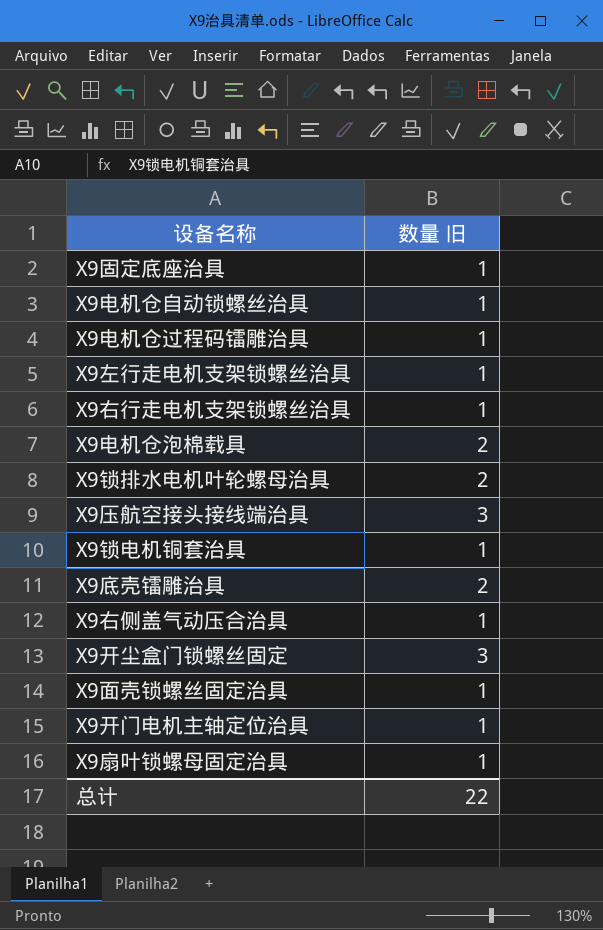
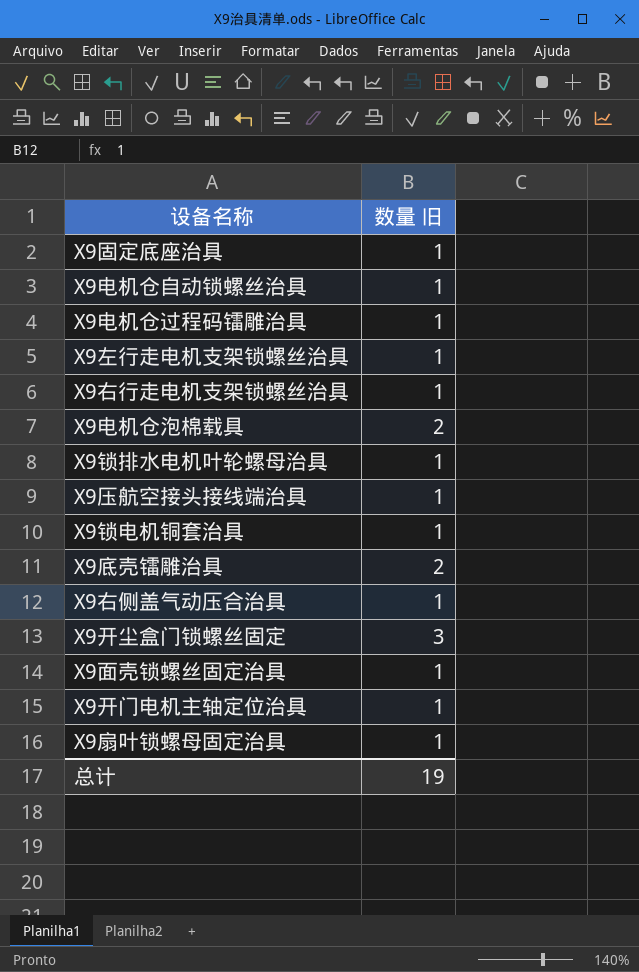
X9锁排水电机叶轮螺母治具 | 数量 旧: 2 -> 1
X9压航空接头接线端治具 | 数量 旧: 3 -> 1
总计 | 数量 旧: 22 -> 19

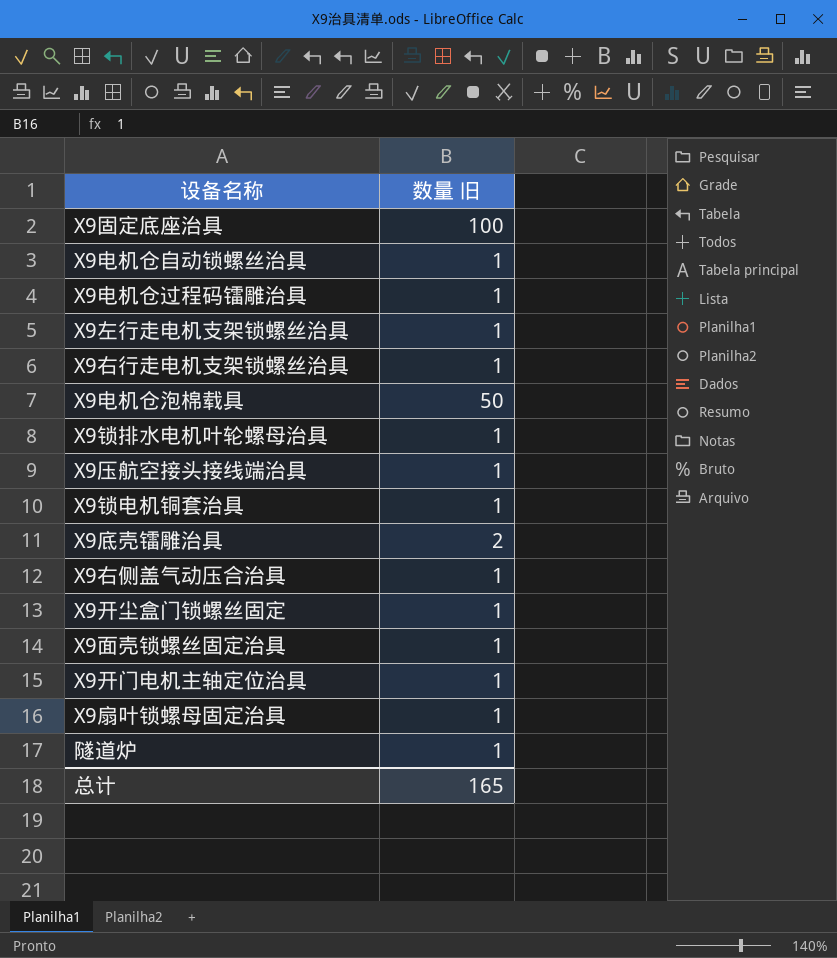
X9固定底座治具 | 数量 旧: 1 -> 100
X9电机仓泡棉载具 | 数量 旧: 2 -> 50
X9开尘盒门锁螺丝固定 | 数量 旧: 3 -> 1
row 隧道炉: none -> 1
总计 | 数量 旧: 19 -> 165

